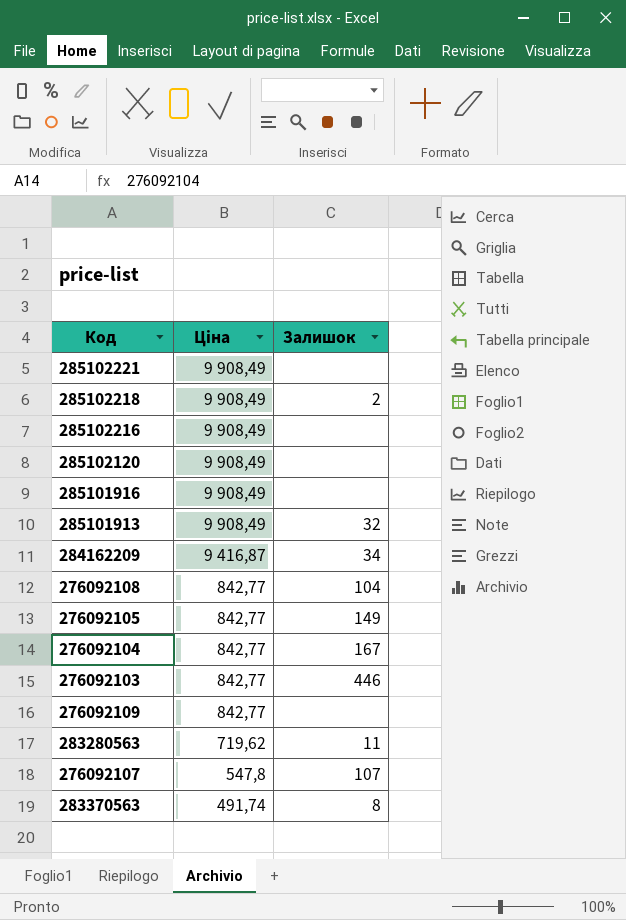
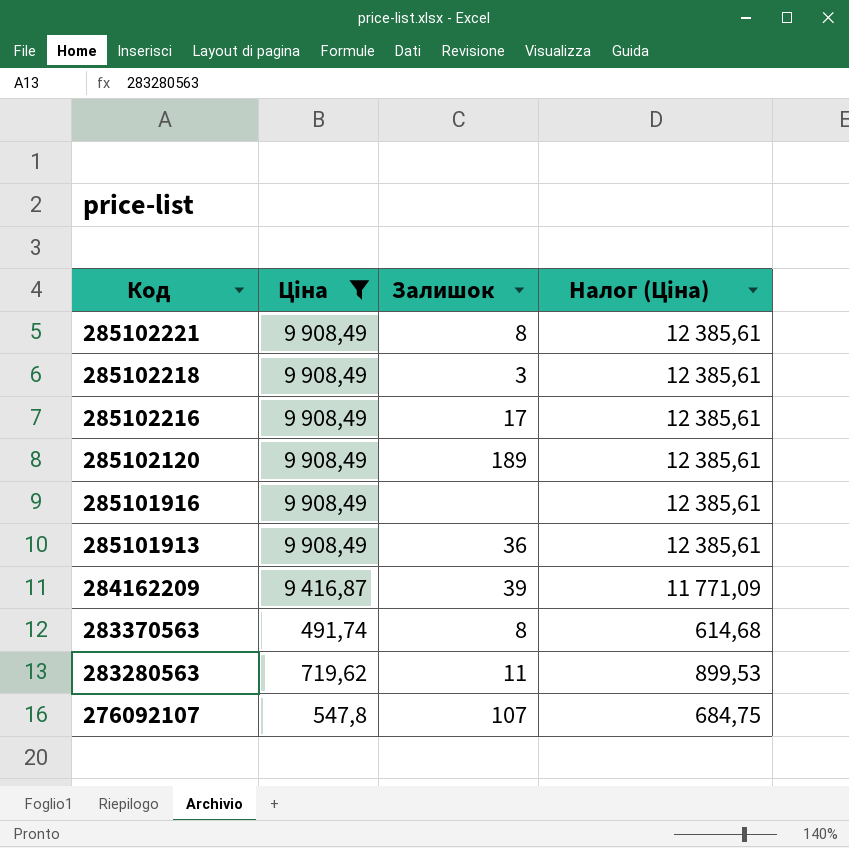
filter: none -> Ціна != 842,77
row order: Ціна descending -> Код descending
column Налог (Ціна) | formula: none -> [Ціна] * 1,25
285102221 | Залишок: none -> 8
285102218 | Залишок: 2 -> 3
285102216 | Залишок: none -> 17
285102120 | Залишок: none -> 189
285101913 | Залишок: 32 -> 36
284162209 | Залишок: 34 -> 39

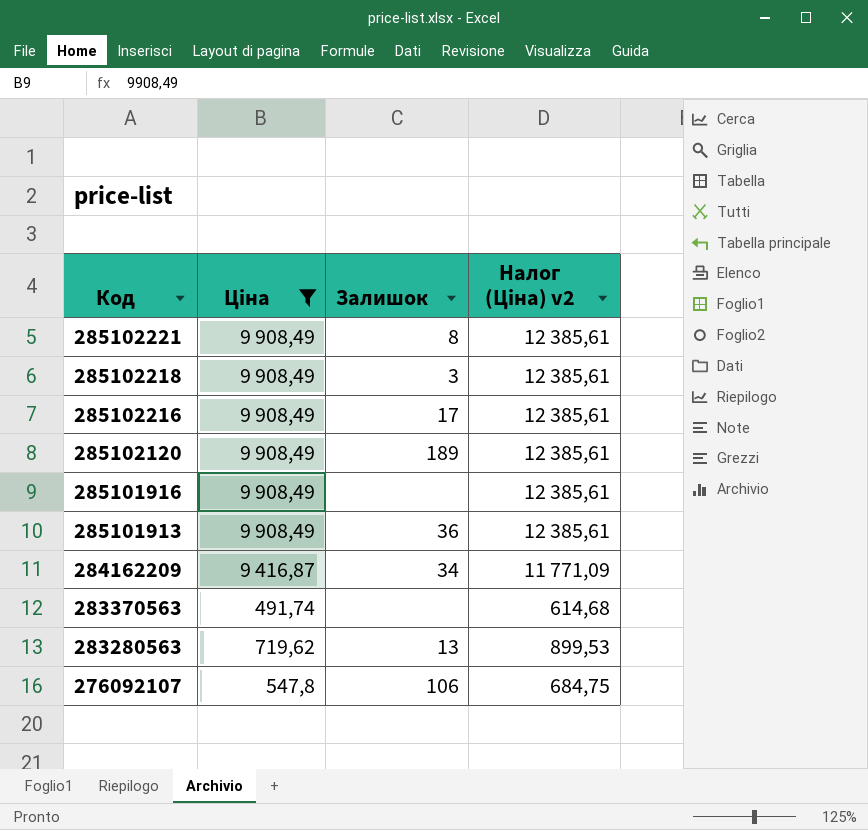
column name: Налог (Ціна) -> Налог (Ціна) v2
284162209 | Залишок: 39 -> 34
283370563 | Залишок: 8 -> none
283280563 | Залишок: 11 -> 13
276092107 | Залишок: 107 -> 106

